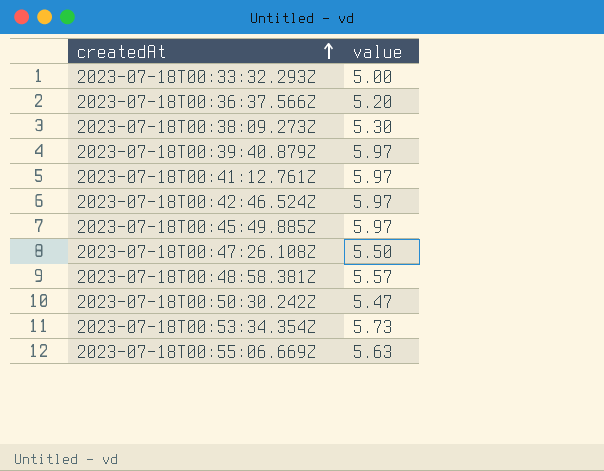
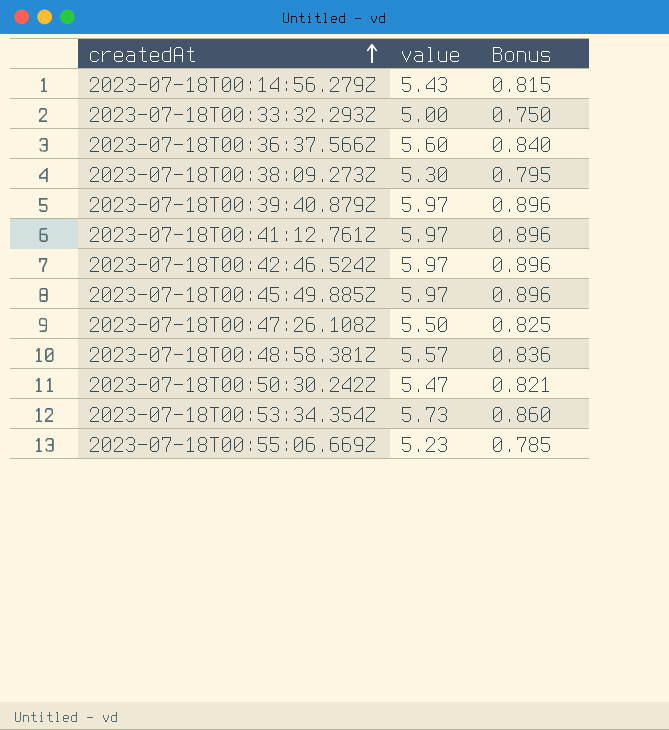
column Bonus | formula: none -> [value] * 0.15
row 2023-07-18T00:14:56.279Z: none -> 5.43 | 0.815
2023-07-18T00:36:37.566Z | value: 5.20 -> 5.60
2023-07-18T00:55:06.669Z | value: 5.63 -> 5.23

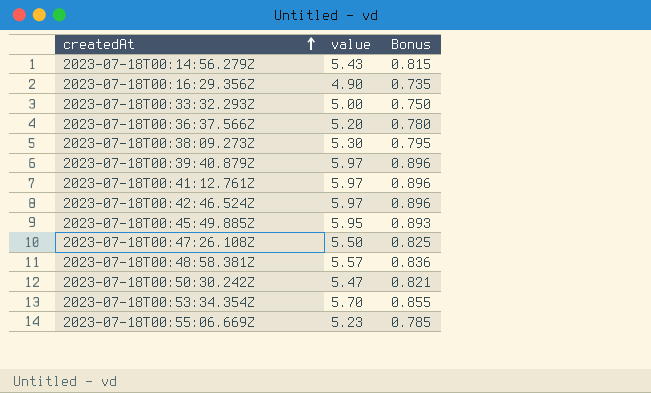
row 2023-07-18T00:16:29.356Z: none -> 4.90 | 0.735
2023-07-18T00:36:37.566Z | value: 5.60 -> 5.20
2023-07-18T00:36:37.566Z | Bonus: 0.840 -> 0.780
2023-07-18T00:45:49.885Z | value: 5.97 -> 5.95
2023-07-18T00:45:49.885Z | Bonus: 0.896 -> 0.893
2023-07-18T00:53:34.354Z | value: 5.73 -> 5.70
2023-07-18T00:53:34.354Z | Bonus: 0.860 -> 0.855

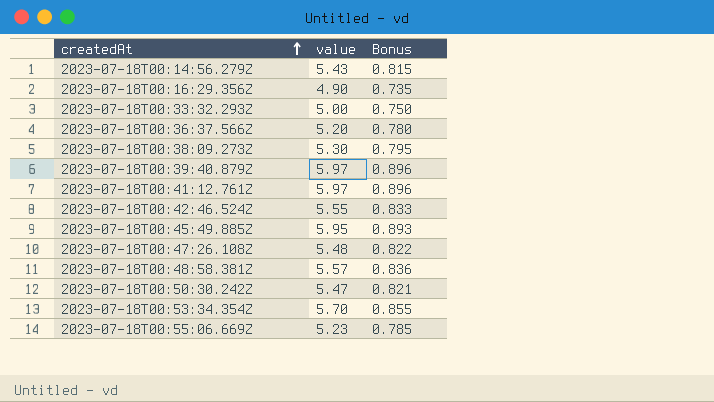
2023-07-18T00:42:46.524Z | value: 5.97 -> 5.55
2023-07-18T00:42:46.524Z | Bonus: 0.896 -> 0.833
2023-07-18T00:47:26.108Z | value: 5.50 -> 5.48
2023-07-18T00:47:26.108Z | Bonus: 0.825 -> 0.822

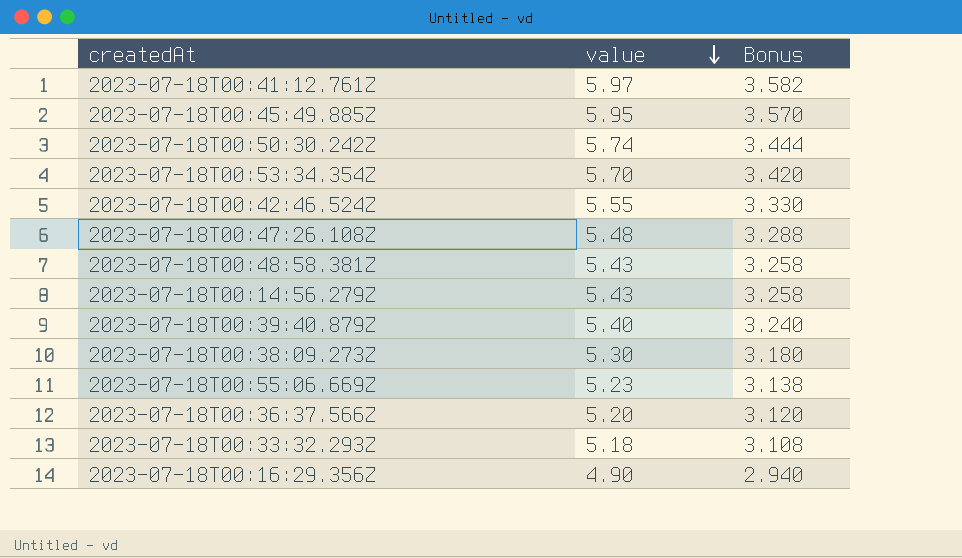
row order: createdAt ascending -> value descending
column Bonus | formula: [value] * 0.15 -> [value] * 0.6
2023-07-18T00:50:30.242Z | value: 5.47 -> 5.74
2023-07-18T00:48:58.381Z | value: 5.57 -> 5.43
2023-07-18T00:39:40.879Z | value: 5.97 -> 5.40
2023-07-18T00:33:32.293Z | value: 5.00 -> 5.18

